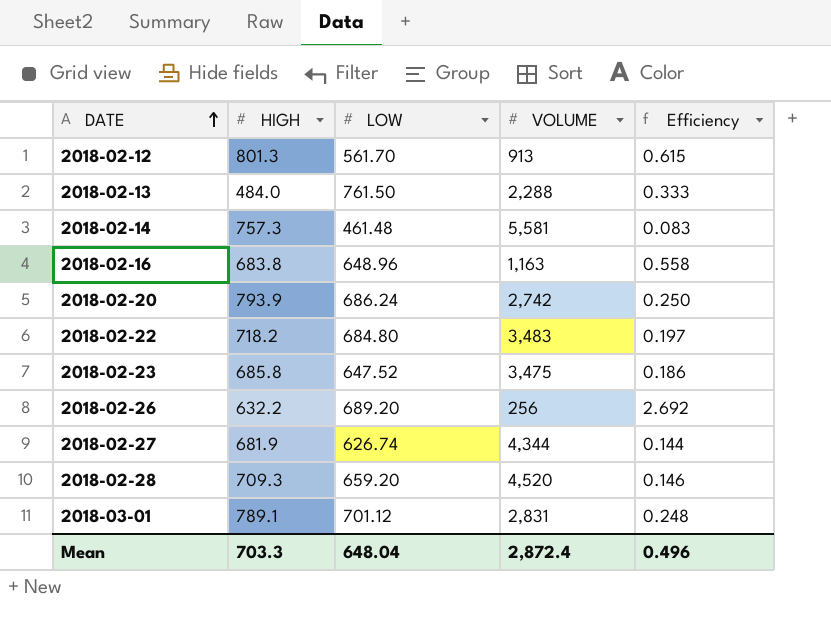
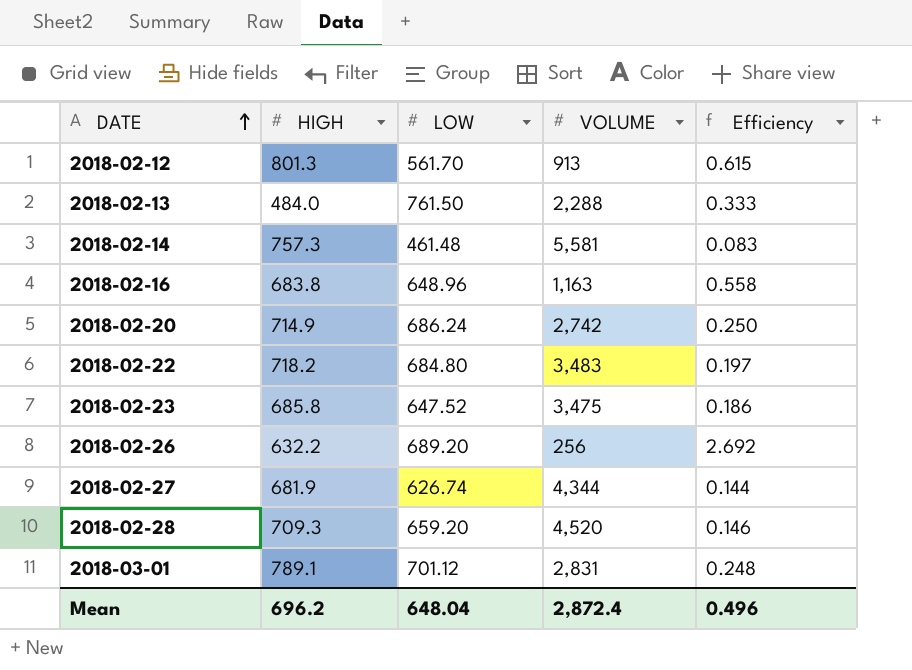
2018-02-20 | HIGH: 793.9 -> 714.9
Mean | HIGH: 703.3 -> 696.2

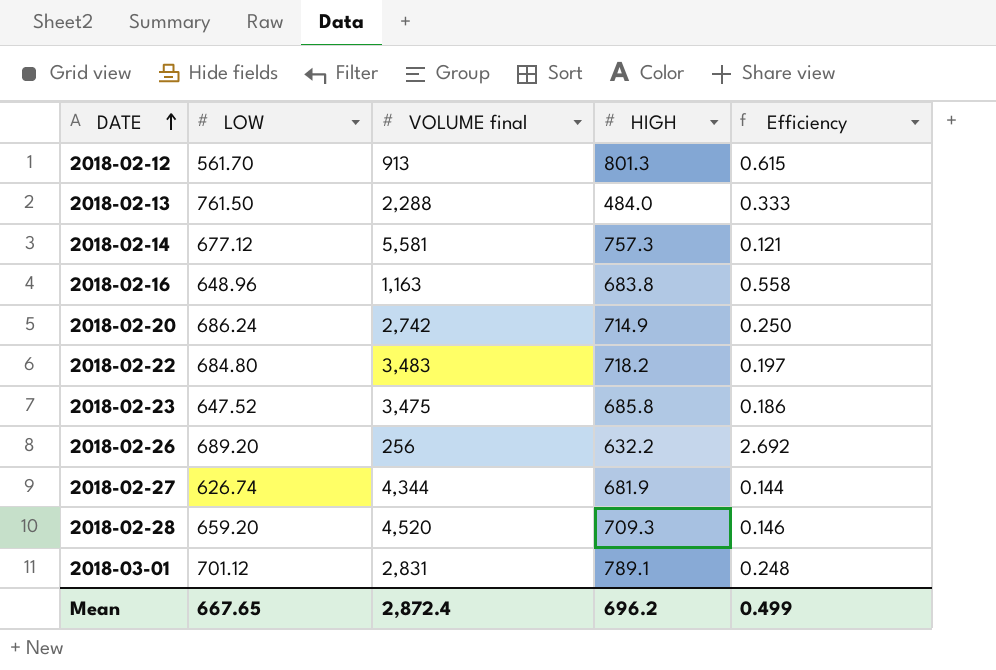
column name: VOLUME -> VOLUME final
column HIGH | position: 2 -> 4
2018-02-14 | LOW: 461.48 -> 677.12
2018-02-14 | Efficiency: 0.083 -> 0.121
Mean | LOW: 648.04 -> 667.65
Mean | Efficiency: 0.496 -> 0.499

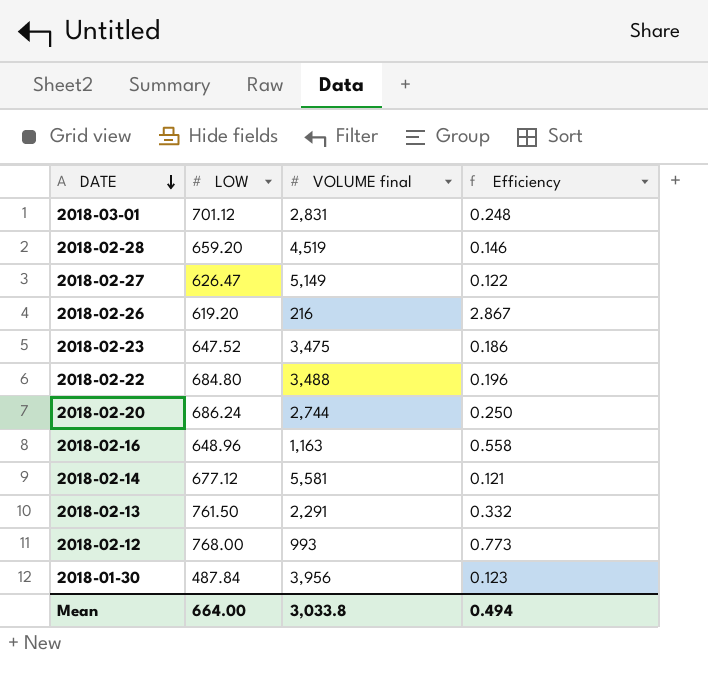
row order: DATE ascending -> DATE descending
column HIGH | position: 4 -> none
2018-02-28 | VOLUME final: 4,520 -> 4,519
2018-02-27 | LOW: 626.74 -> 626.47
2018-02-27 | VOLUME final: 4,344 -> 5,149
2018-02-27 | Efficiency: 0.144 -> 0.122
2018-02-26 | LOW: 689.20 -> 619.20
2018-02-26 | VOLUME final: 256 -> 216
2018-02-26 | Efficiency: 2.692 -> 2.867
2018-02-22 | VOLUME final: 3,483 -> 3,488
2018-02-22 | Efficiency: 0.197 -> 0.196
2018-02-20 | VOLUME final: 2,742 -> 2,744
2018-02-13 | VOLUME final: 2,288 -> 2,291
2018-02-13 | Efficiency: 0.333 -> 0.332
2018-02-12 | LOW: 561.70 -> 768.00
2018-02-12 | VOLUME final: 913 -> 993
2018-02-12 | Efficiency: 0.615 -> 0.773
row 2018-01-30: none -> 487.84 | 3,956 | 0.123
Mean | LOW: 667.65 -> 664.00
Mean | VOLUME final: 2,872.4 -> 3,033.8
Mean | Efficiency: 0.499 -> 0.494

